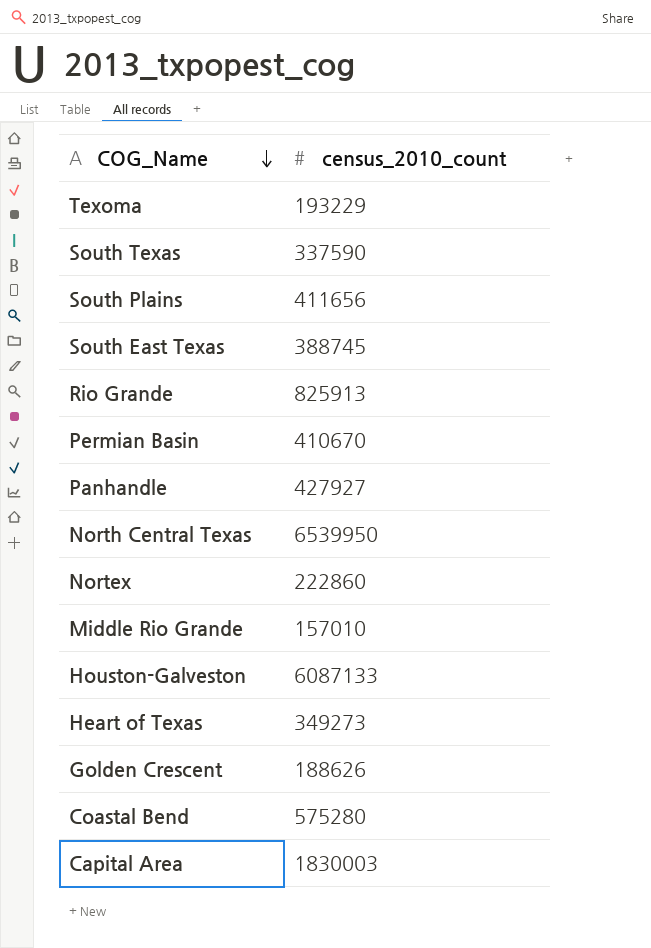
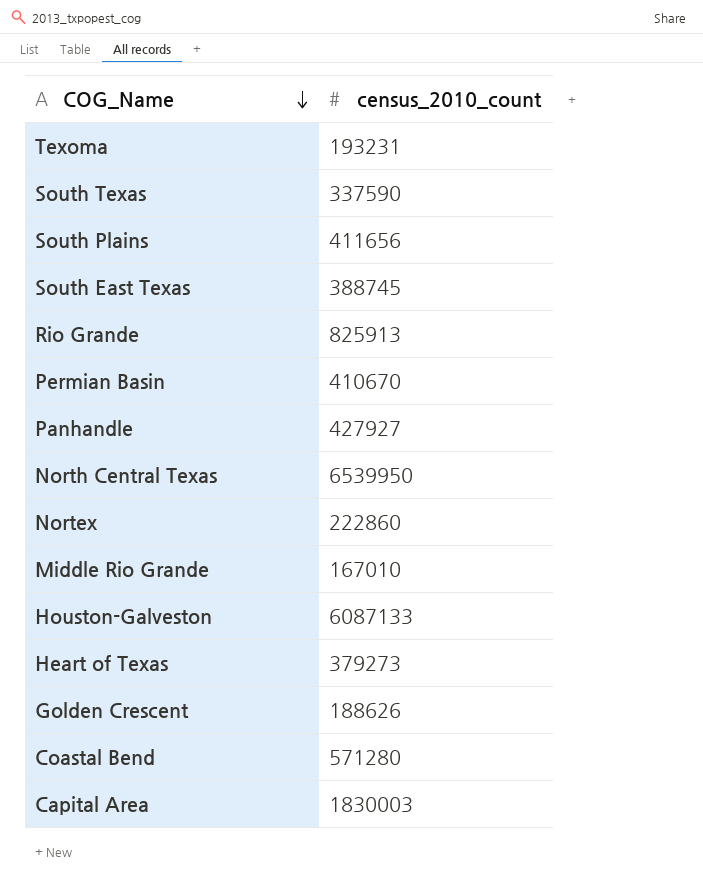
Texoma | census_2010_count: 193229 -> 193231
Middle Rio Grande | census_2010_count: 157010 -> 167010
Heart of Texas | census_2010_count: 349273 -> 379273
Coastal Bend | census_2010_count: 575280 -> 571280

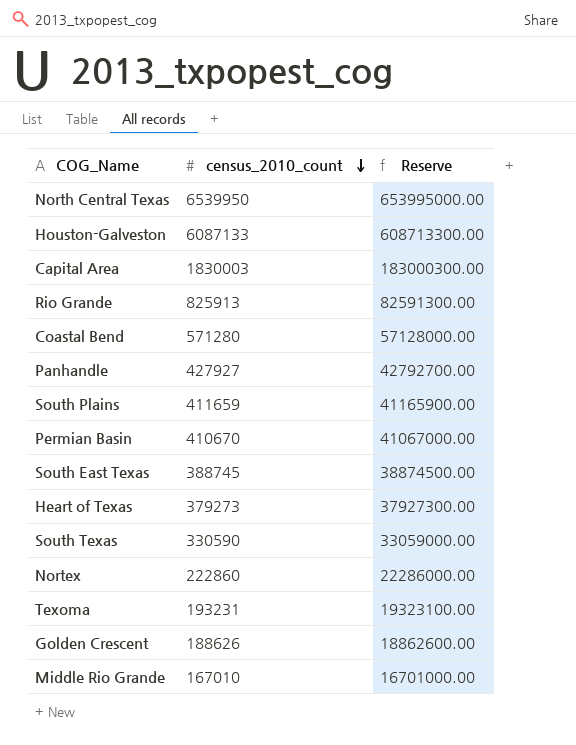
row order: COG_Name descending -> census_2010_count descending
column Reserve | formula: none -> [census_2010_count] * 100
South Plains | census_2010_count: 411656 -> 411659
South Texas | census_2010_count: 337590 -> 330590

